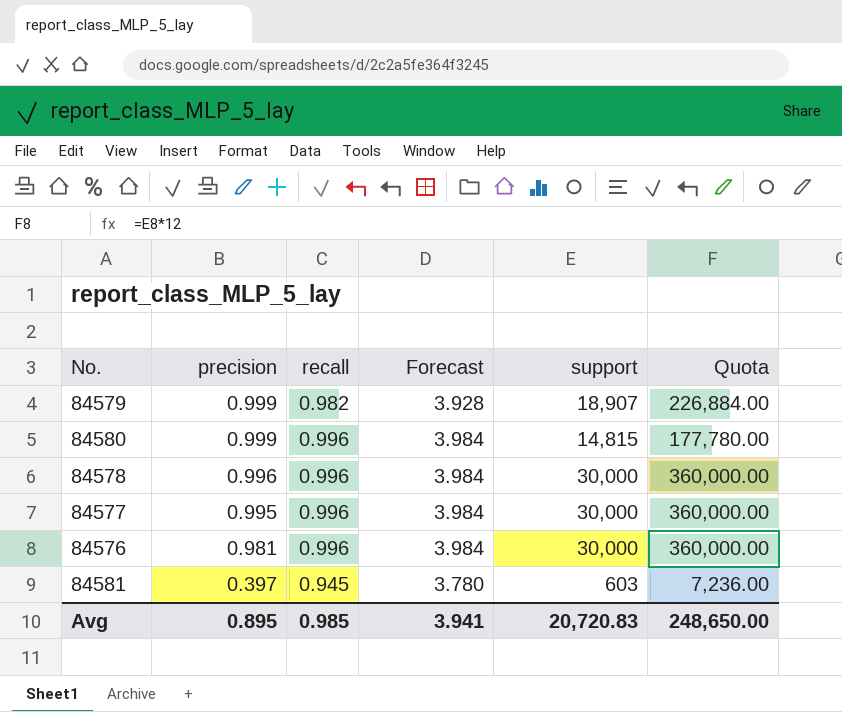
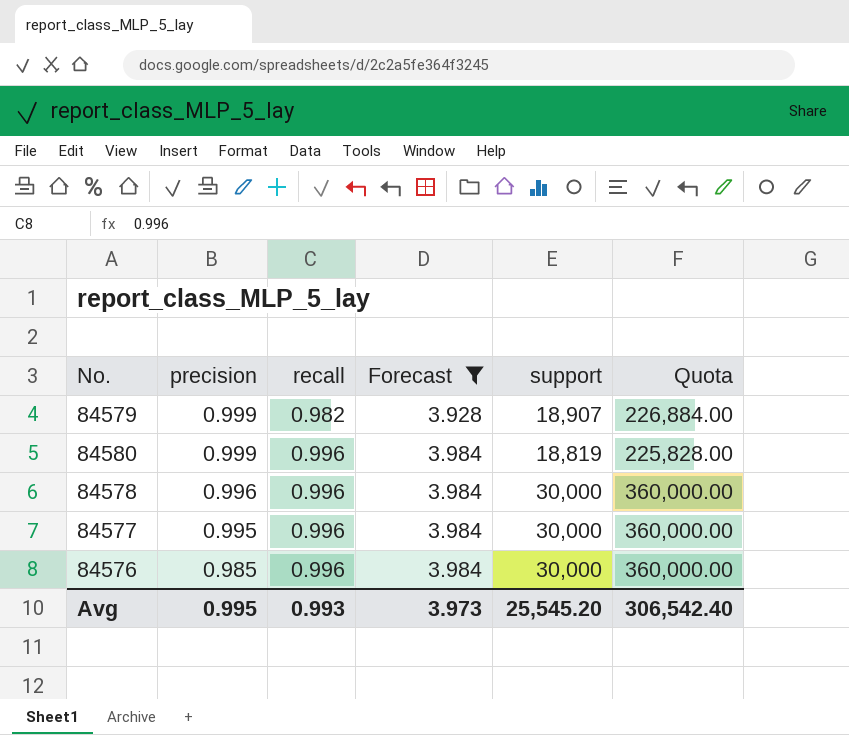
filter: none -> Forecast != 3.780
84580 | support: 14,815 -> 18,819
84580 | Quota: 177,780.00 -> 225,828.00
84576 | precision: 0.981 -> 0.985
Avg | precision: 0.895 -> 0.995
Avg | recall: 0.985 -> 0.993
Avg | Forecast: 3.941 -> 3.973
Avg | support: 20,720.83 -> 25,545.20
Avg | Quota: 248,650.00 -> 306,542.40

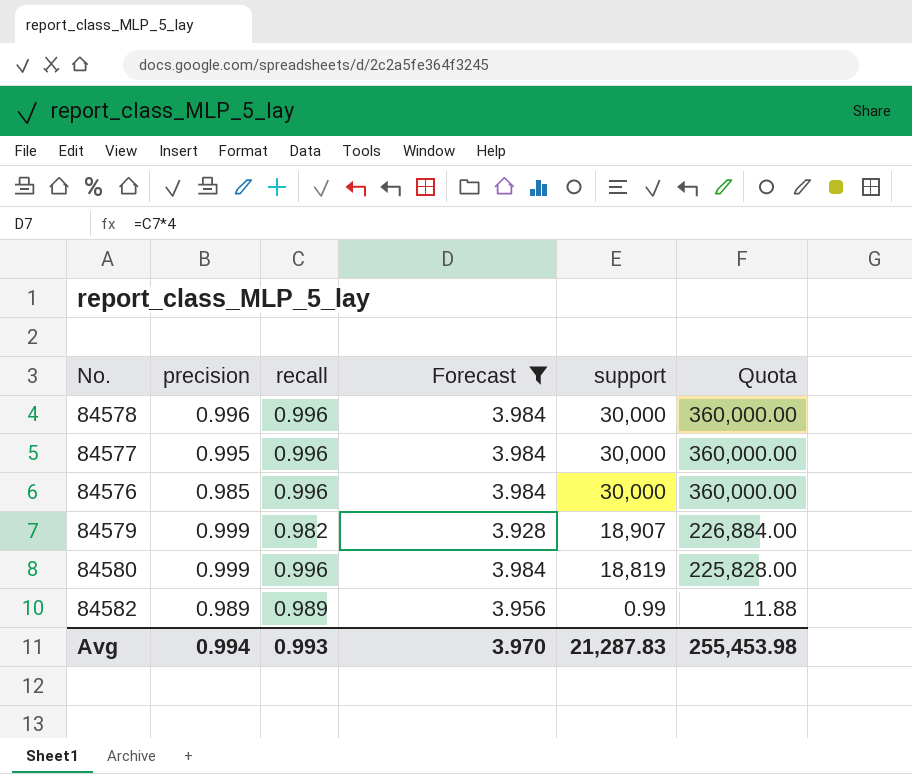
row order: precision descending -> support descending
row 84582: none -> 0.989 | 0.989 | 3.956 | 0.99 | 11.88
Avg | precision: 0.995 -> 0.994
Avg | Forecast: 3.973 -> 3.970
Avg | support: 25,545.20 -> 21,287.83
Avg | Quota: 306,542.40 -> 255,453.98

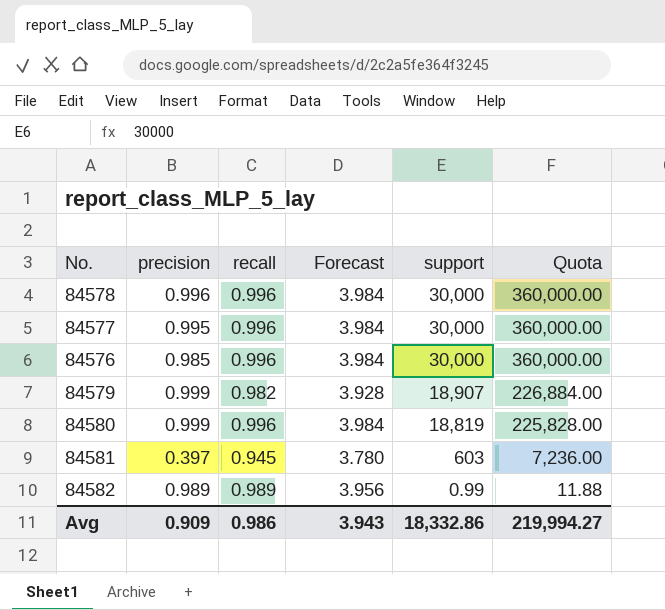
filter: Forecast != 3.780 -> none
Avg | precision: 0.994 -> 0.909
Avg | recall: 0.993 -> 0.986
Avg | Forecast: 3.970 -> 3.943
Avg | support: 21,287.83 -> 18,332.86
Avg | Quota: 255,453.98 -> 219,994.27

